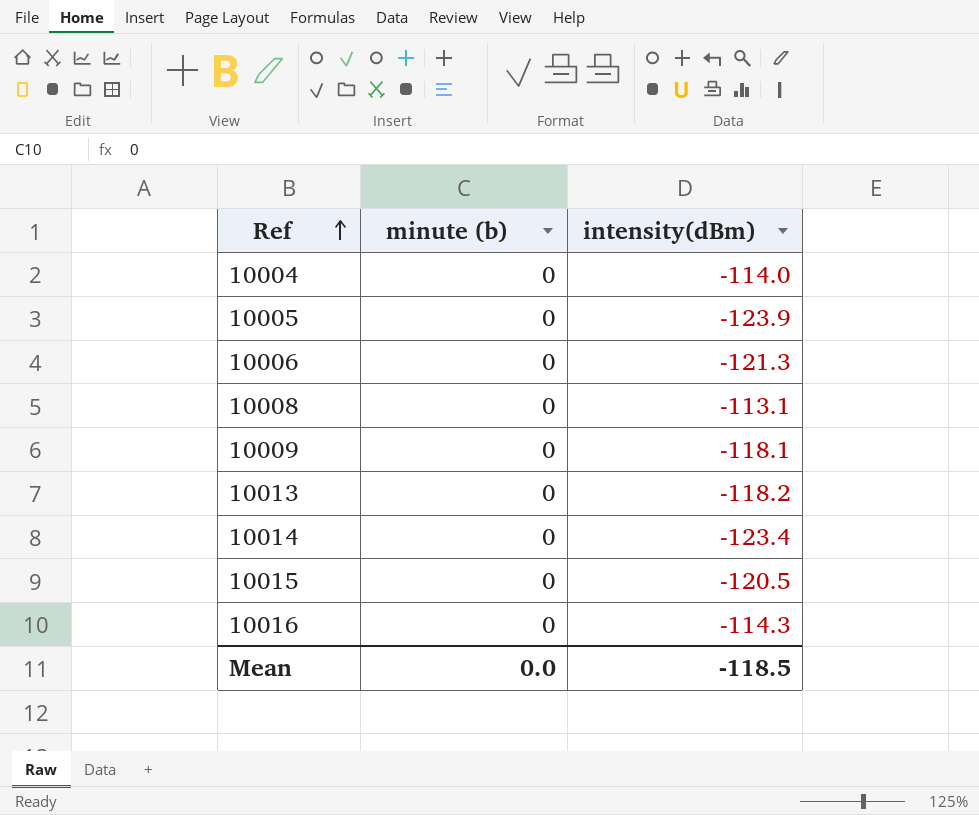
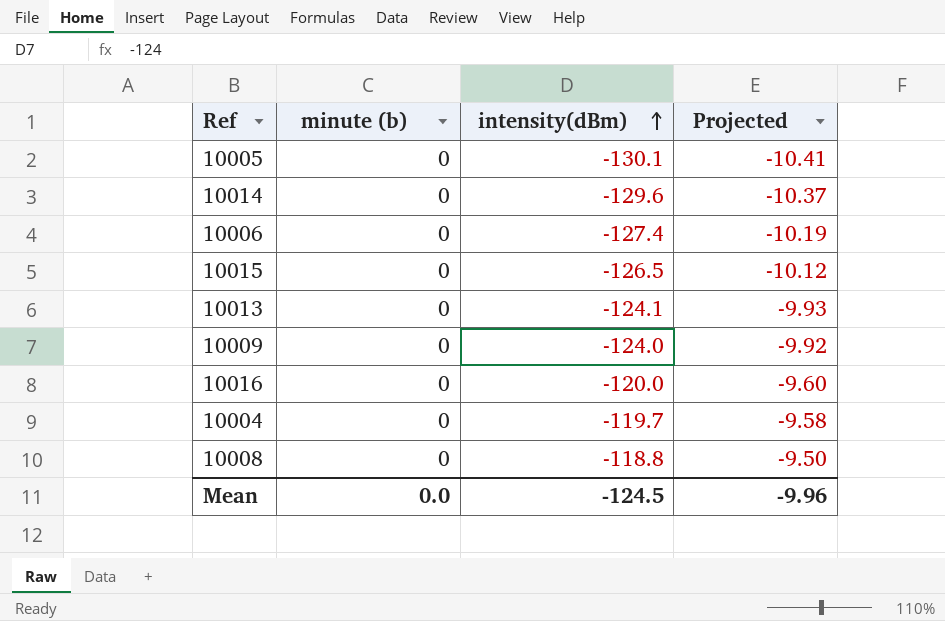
row order: Ref ascending -> intensity(dBm) ascending
column Projected | formula: none -> [intensity(dBm)] * 0.08
10005 | intensity(dBm): -123.9 -> -130.1
10014 | intensity(dBm): -123.4 -> -129.6
10006 | intensity(dBm): -121.3 -> -127.4
10015 | intensity(dBm): -120.5 -> -126.5
10013 | intensity(dBm): -118.2 -> -124.1
10009 | intensity(dBm): -118.1 -> -124.0
10016 | intensity(dBm): -114.3 -> -120.0
10004 | intensity(dBm): -114.0 -> -119.7
10008 | intensity(dBm): -113.1 -> -118.8
Mean | intensity(dBm): -118.5 -> -124.5

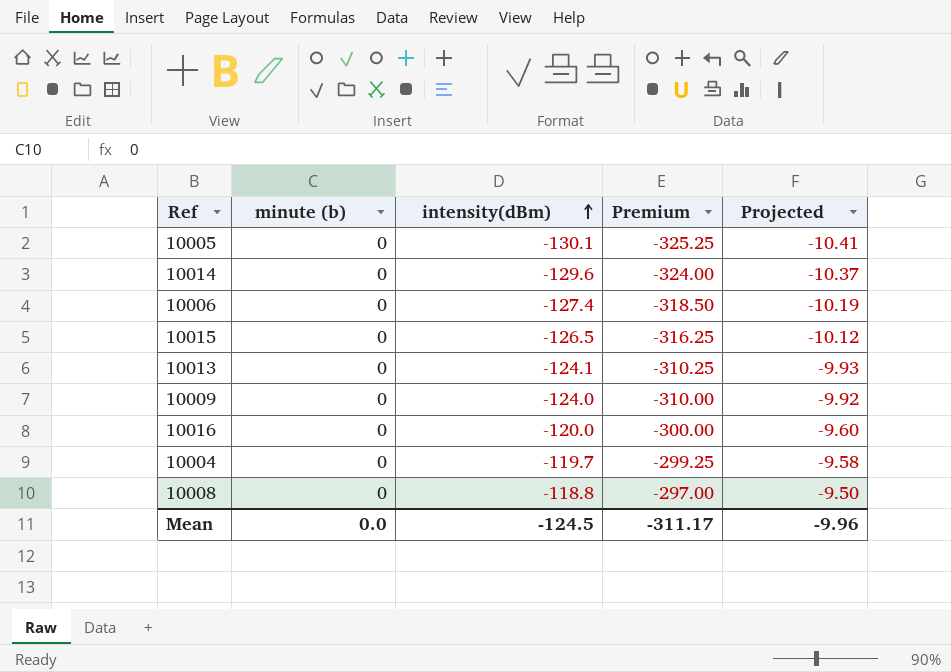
column Premium | formula: none -> [intensity(dBm)] * 2.5

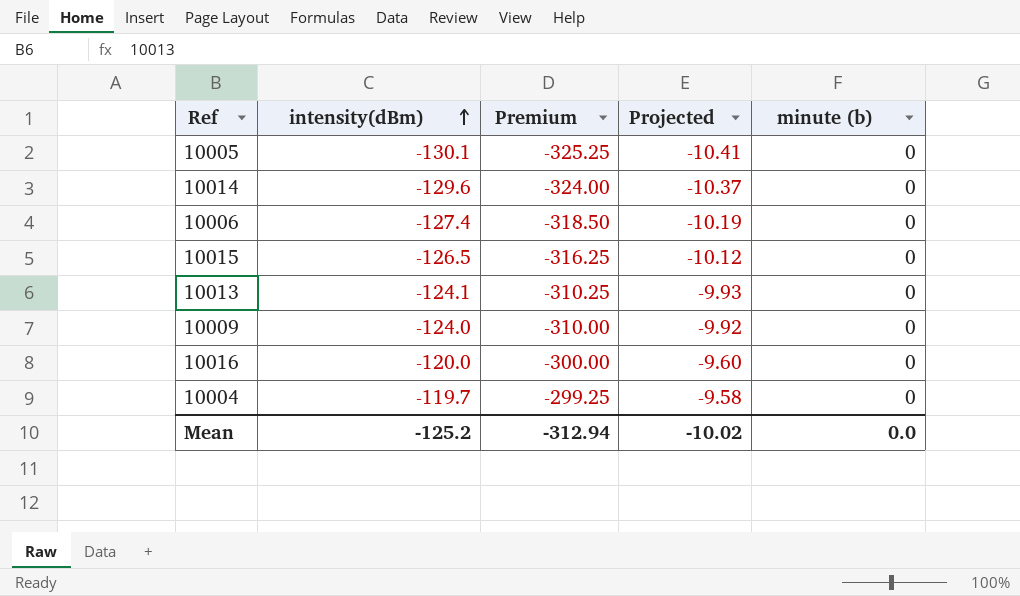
column minute (b) | position: 2 -> 5
row 10008: 0 | -118.8 | -297.00 | -9.50 -> none
Mean | intensity(dBm): -124.5 -> -125.2
Mean | Premium: -311.17 -> -312.94
Mean | Projected: -9.96 -> -10.02

